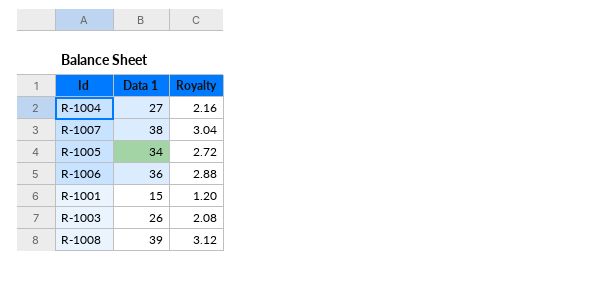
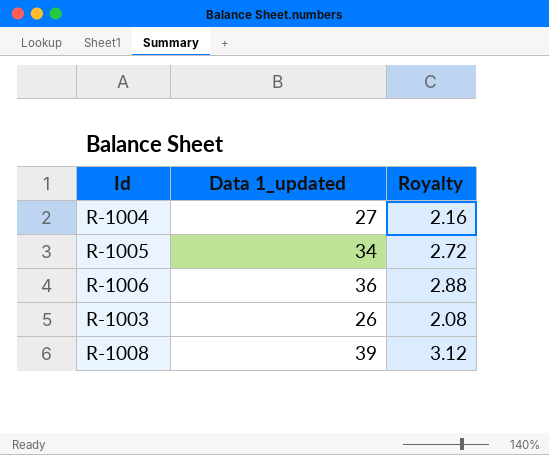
column name: Data 1 -> Data 1_updated
row R-1007: 38 | 3.04 -> none
row R-1001: 15 | 1.20 -> none

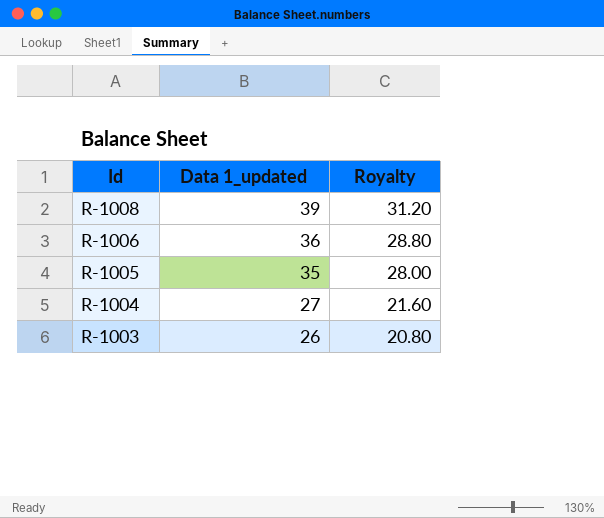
row order: none -> Id descending
column Royalty | formula: [Data 1_updated] * 0.08 -> [Data 1_updated] * 0.8
R-1005 | Data 1_updated: 34 -> 35

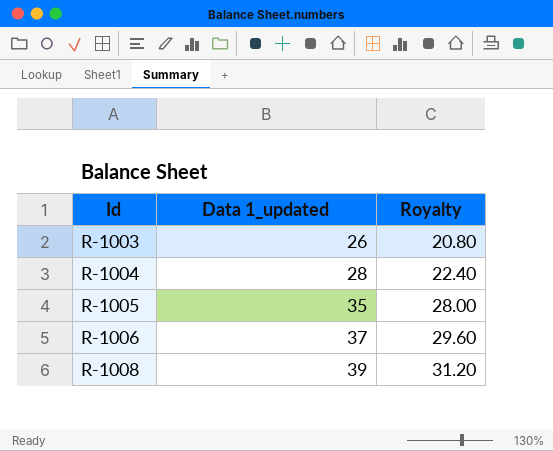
row order: Id descending -> Id ascending
R-1004 | Data 1_updated: 27 -> 28
R-1004 | Royalty: 21.60 -> 22.40
R-1006 | Data 1_updated: 36 -> 37
R-1006 | Royalty: 28.80 -> 29.60

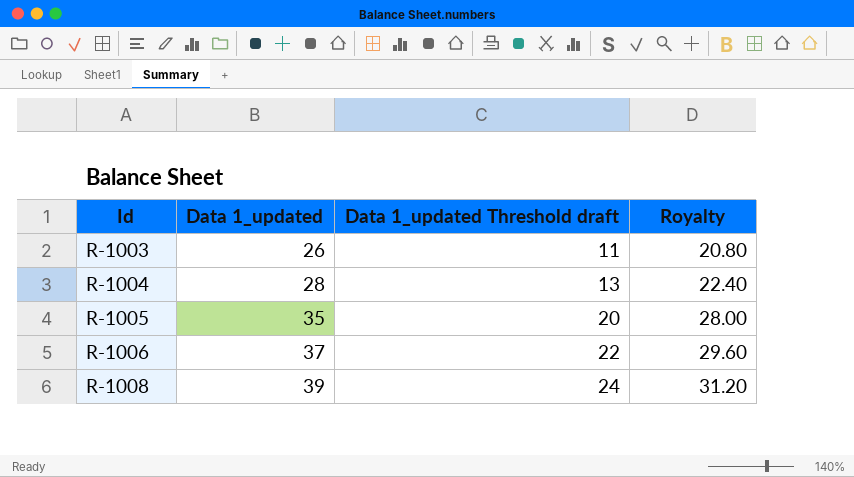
column Data 1_updated Threshold draft | formula: none -> [Data 1_updated] - 15

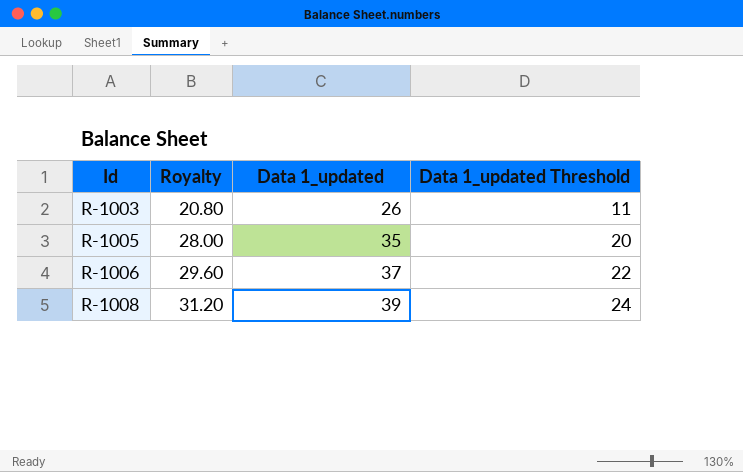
column Royalty | position: 4 -> 2
column name: Data 1_updated Threshold draft -> Data 1_updated Threshold
row R-1004: 28 | 13 | 22.40 -> none

